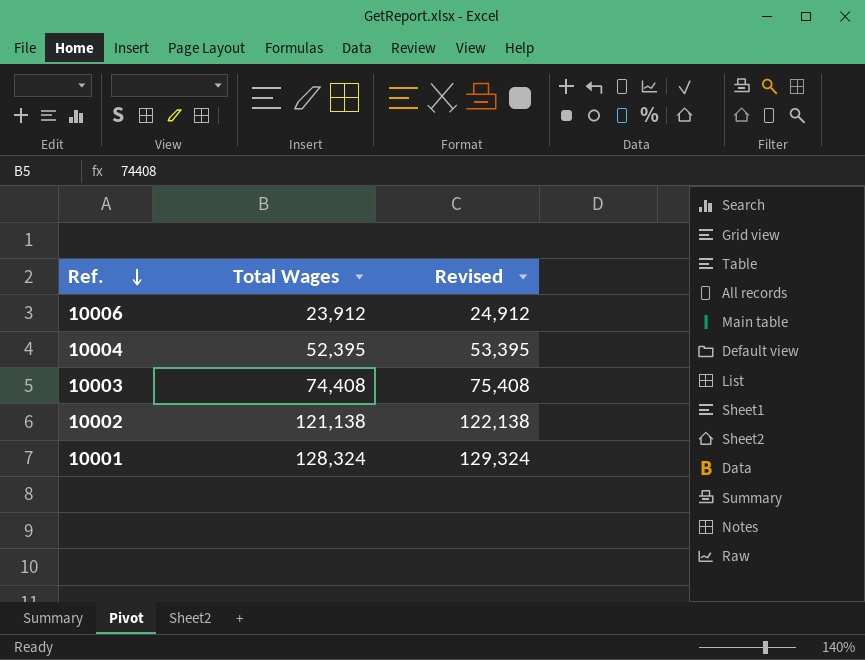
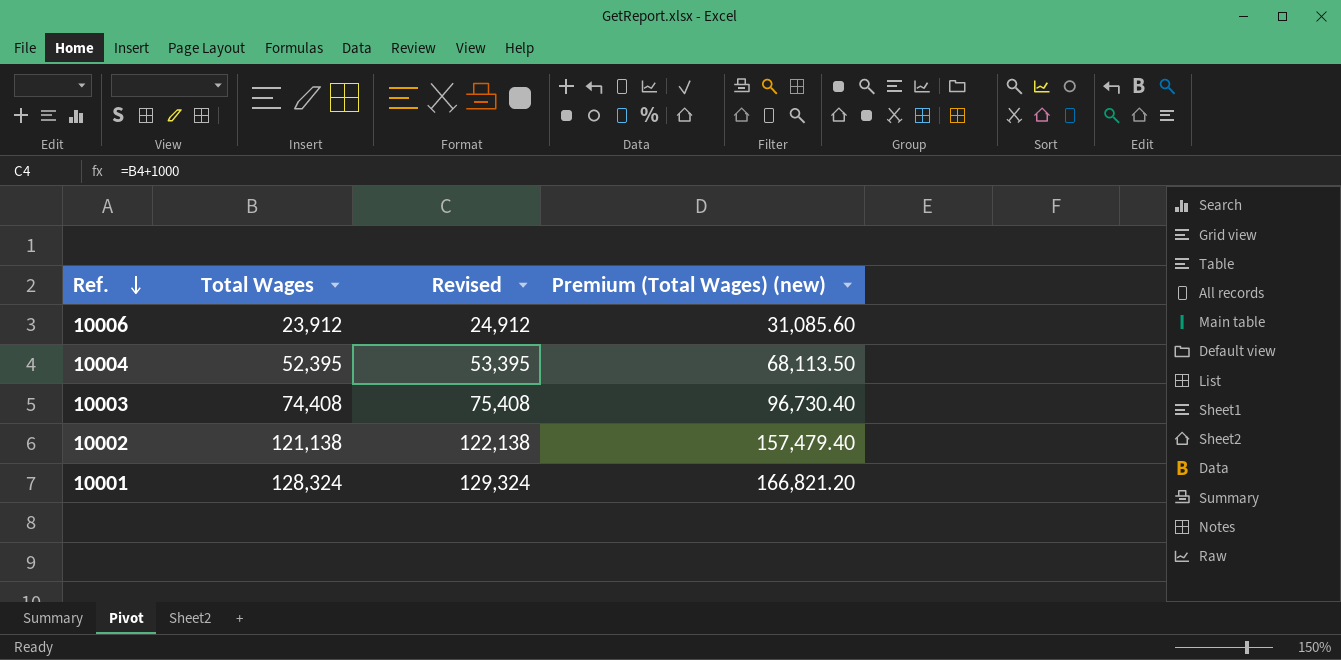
column Premium (Total Wages) (new) | formula: none -> [Total Wages] * 1.3

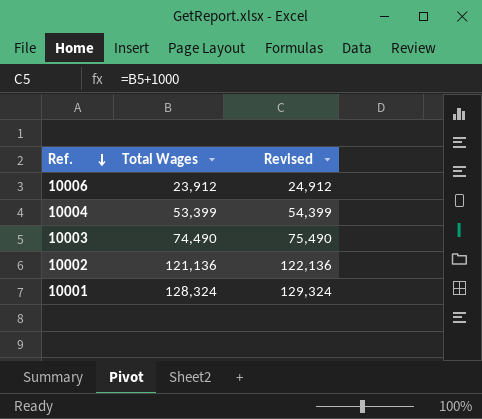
column Premium (Total Wages) (new) | formula: [Total Wages] * 1.3 -> none
10004 | Total Wages: 52,395 -> 53,399
10004 | Revised: 53,395 -> 54,399
10003 | Total Wages: 74,408 -> 74,490
10003 | Revised: 75,408 -> 75,490
10002 | Total Wages: 121,138 -> 121,136
10002 | Revised: 122,138 -> 122,136

